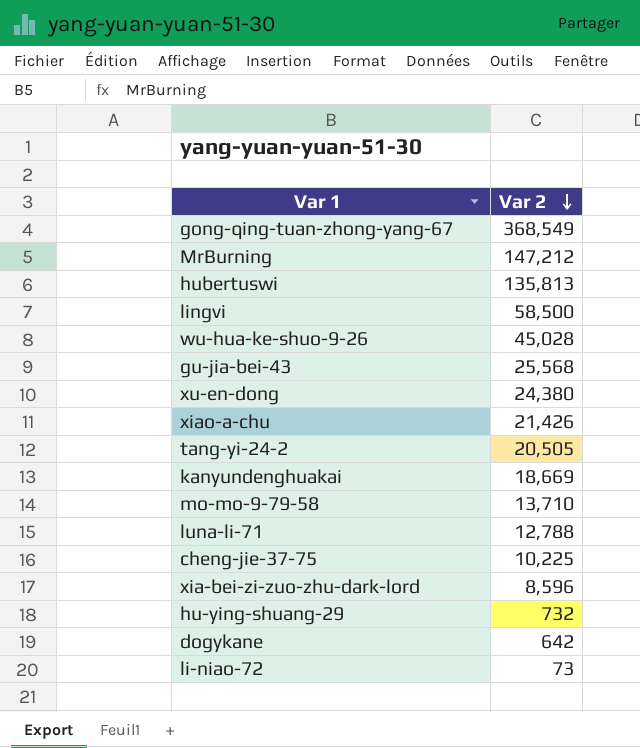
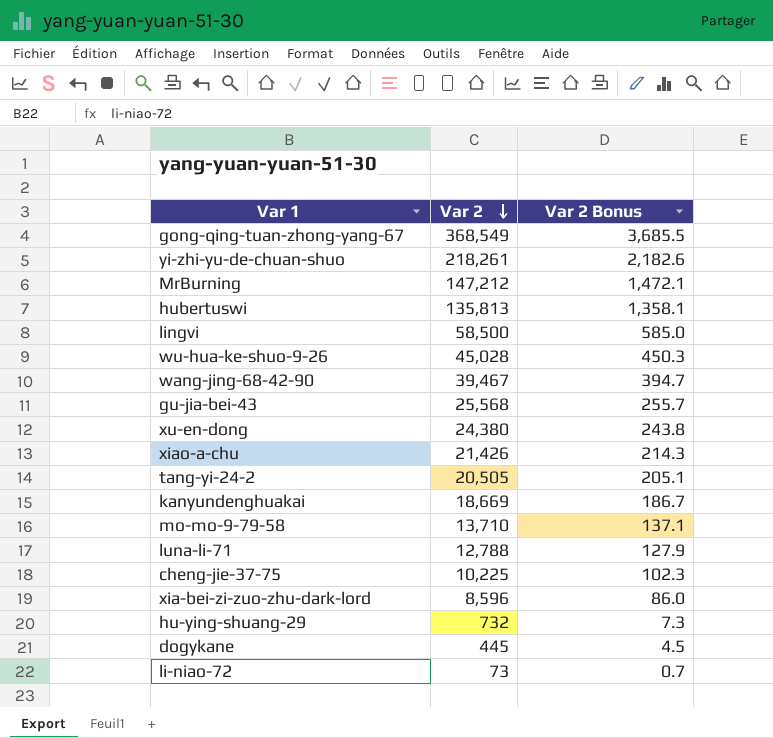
column Var 2 Bonus | formula: none -> [Var 2] * 0.01
row yi-zhi-yu-de-chuan-shuo: none -> 218,261 | 2,182.6
row wang-jing-68-42-90: none -> 39,467 | 394.7
dogykane | Var 2: 642 -> 445

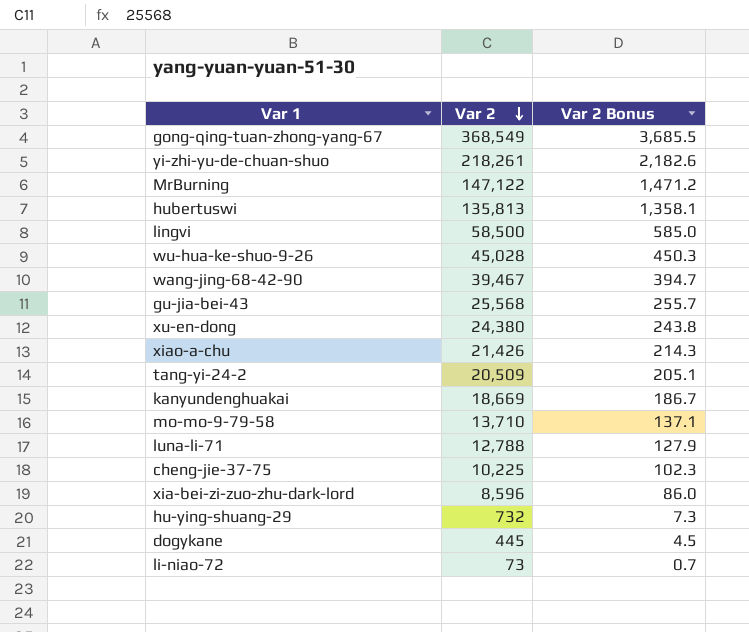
MrBurning | Var 2: 147,212 -> 147,122
MrBurning | Var 2 Bonus: 1,472.1 -> 1,471.2
tang-yi-24-2 | Var 2: 20,505 -> 20,509

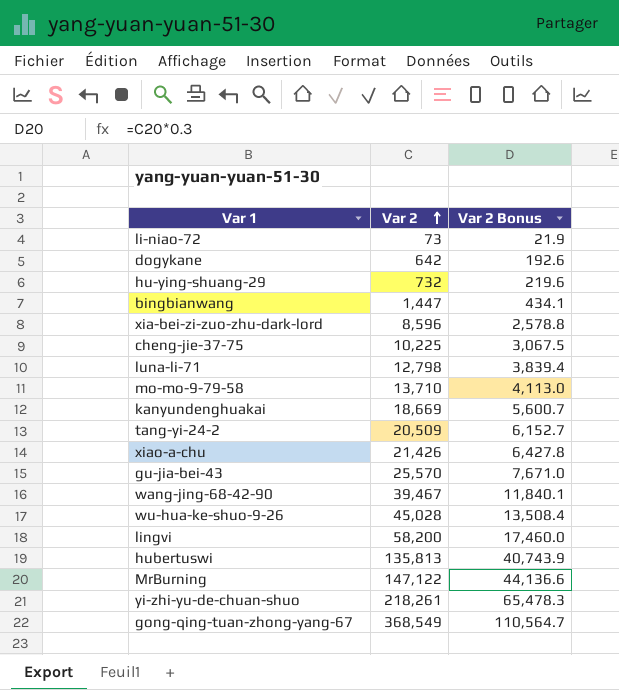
row order: Var 2 descending -> Var 2 ascending
column Var 2 Bonus | formula: [Var 2] * 0.01 -> [Var 2] * 0.3
row xu-en-dong: 24,380 | 243.8 -> none
dogykane | Var 2: 445 -> 642
row bingbianwang: none -> 1,447 | 434.1
luna-li-71 | Var 2: 12,788 -> 12,798
gu-jia-bei-43 | Var 2: 25,568 -> 25,570
lingvi | Var 2: 58,500 -> 58,200

